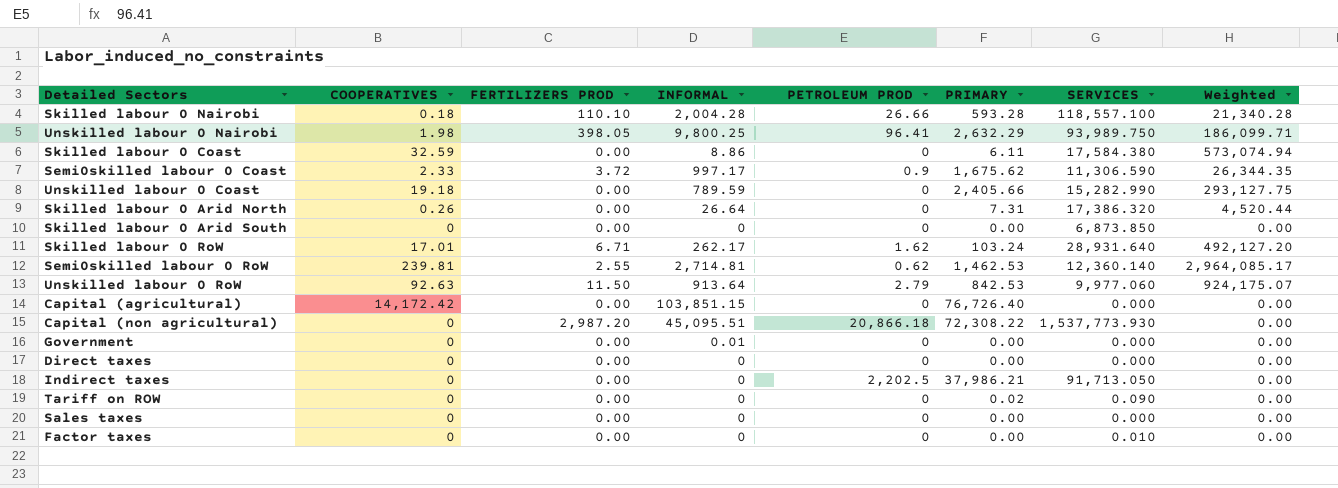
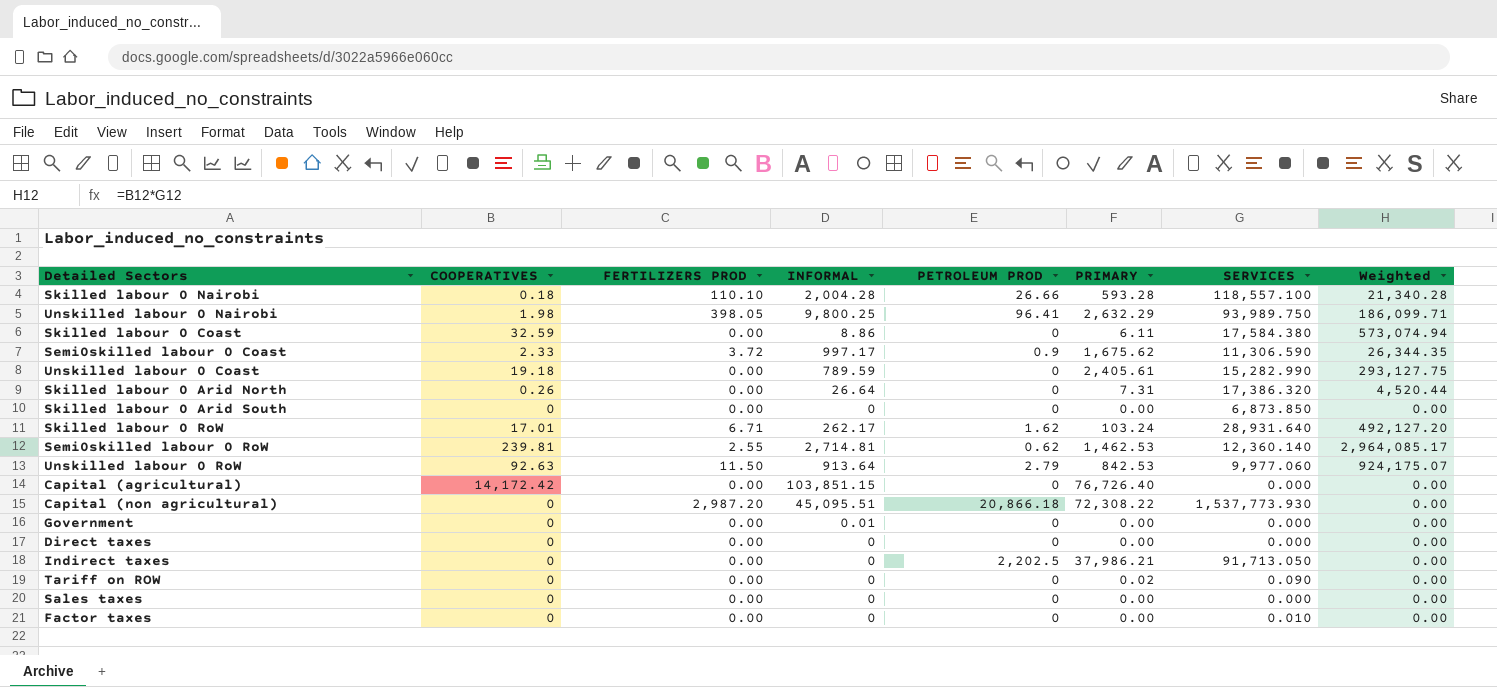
Unskilled labour 0 Coast | PRIMARY: 2,405.66 -> 2,405.61

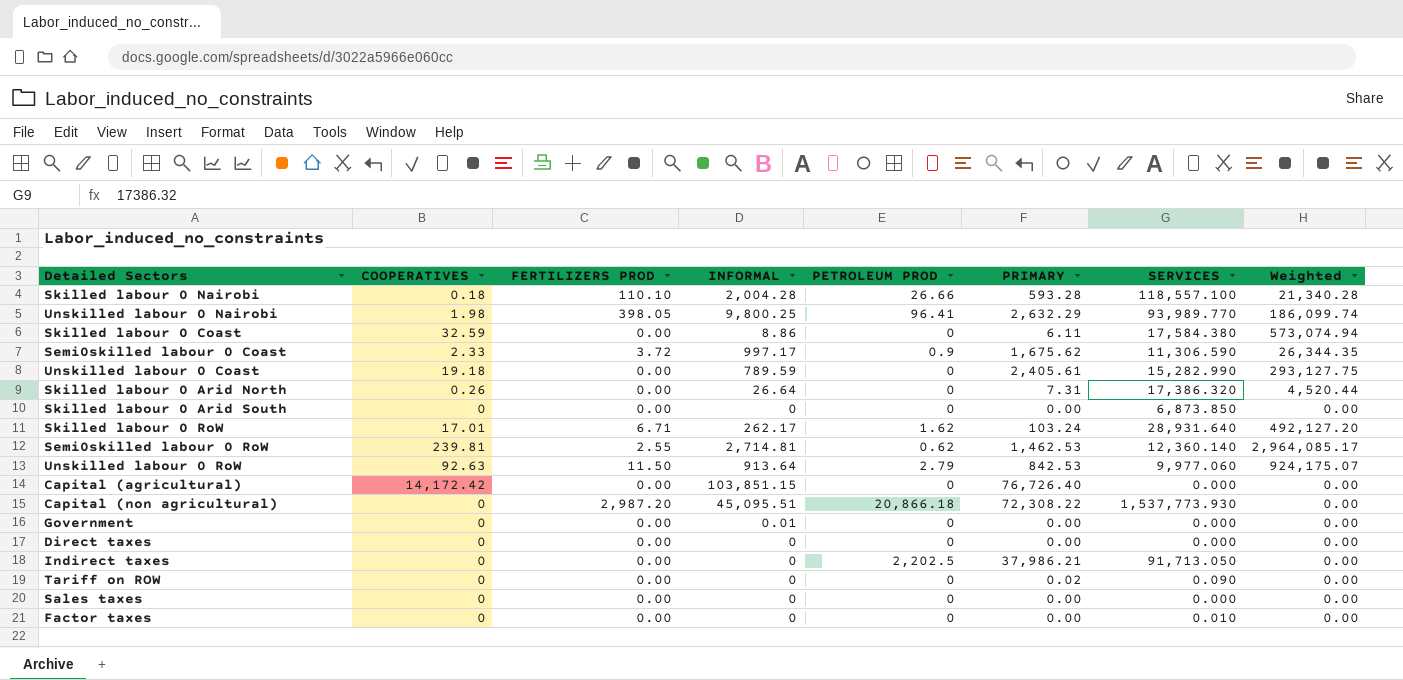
Unskilled labour 0 Nairobi | SERVICES: 93,989.750 -> 93,989.770
Unskilled labour 0 Nairobi | Weighted: 186,099.71 -> 186,099.74

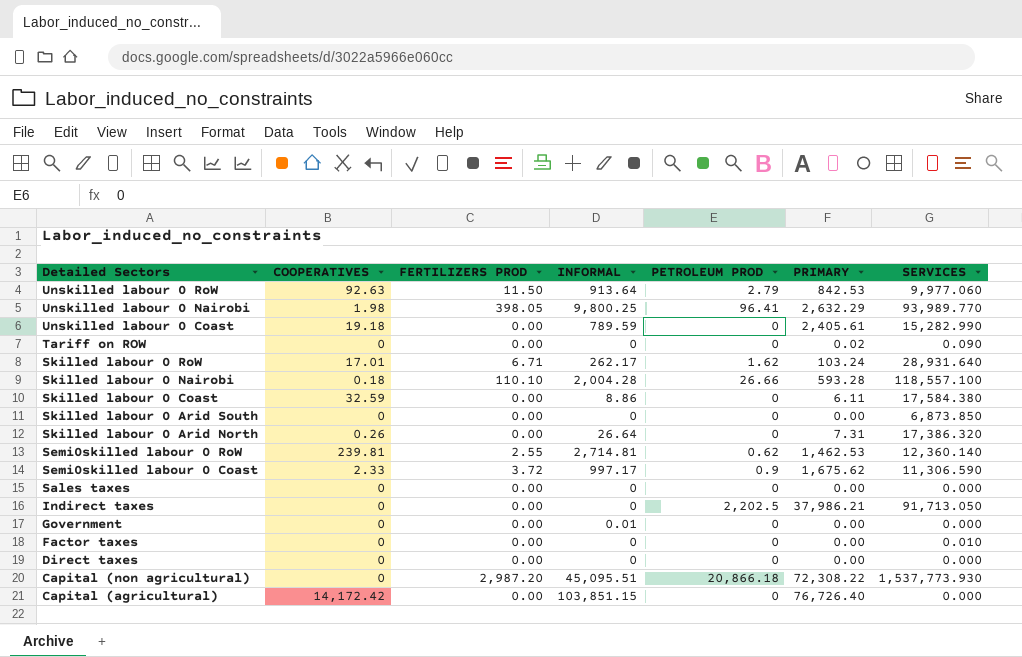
row order: none -> Detailed Sectors descending
column Weighted | formula: [COOPERATIVES] * [SERVICES] -> none

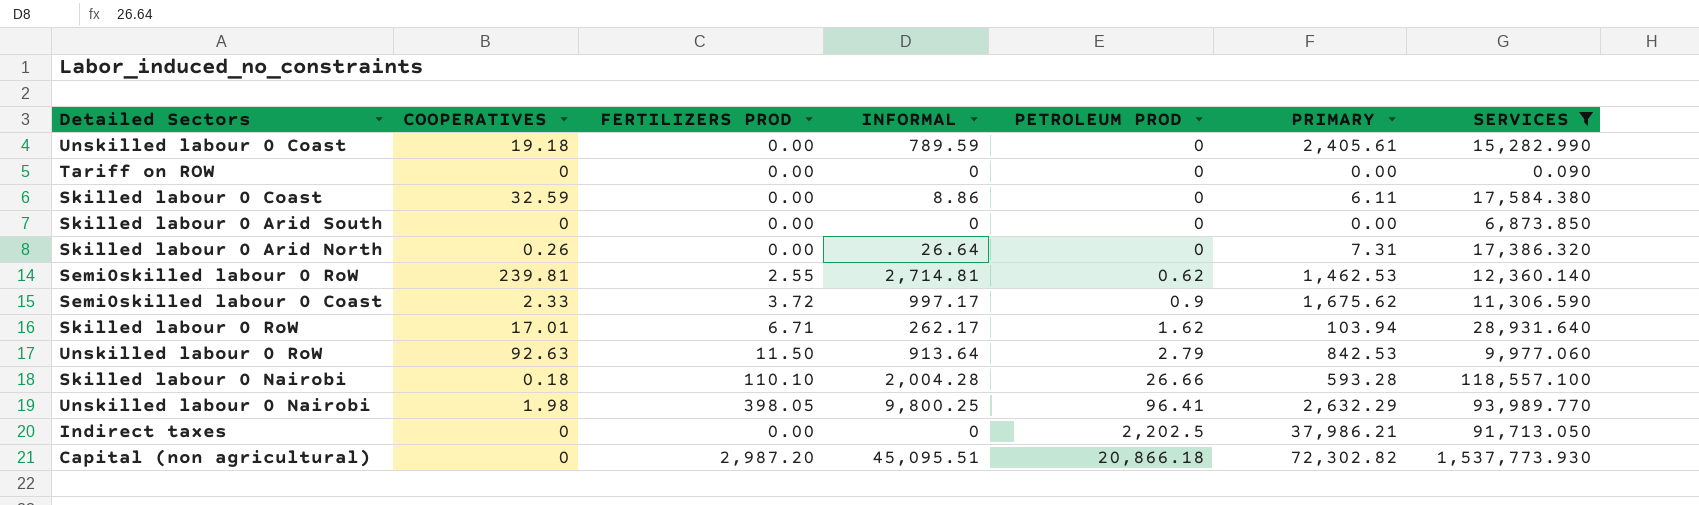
filter: none -> SERVICES >= 0.090
row order: Detailed Sectors descending -> PETROLEUM PROD ascending
Tariff on ROW | PRIMARY: 0.02 -> 0.00
Skilled labour 0 RoW | PRIMARY: 103.24 -> 103.94
Capital (non agricultural) | PRIMARY: 72,308.22 -> 72,302.82

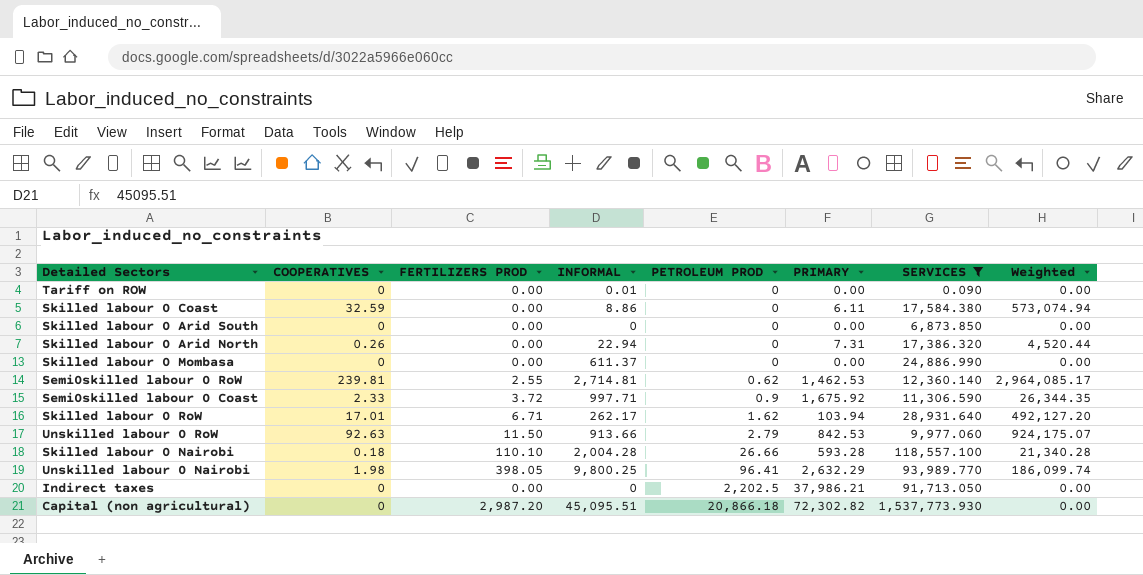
column Weighted | formula: none -> [COOPERATIVES] * [SERVICES]
row Unskilled labour 0 Coast: 19.18 | 0.00 | 789.59 | 0 | 2,405.61 | 15,282.990 -> none
Tariff on ROW | INFORMAL: 0 -> 0.01
Skilled labour 0 Arid North | INFORMAL: 26.64 -> 22.94
row Skilled labour 0 Mombasa: none -> 0 | 0.00 | 611.37 | 0 | 0.00 | 24,886.990 | 0.00
Semi0skilled labour 0 Coast | INFORMAL: 997.17 -> 997.71
Semi0skilled labour 0 Coast | PRIMARY: 1,675.62 -> 1,675.92
Unskilled labour 0 RoW | INFORMAL: 913.64 -> 913.66

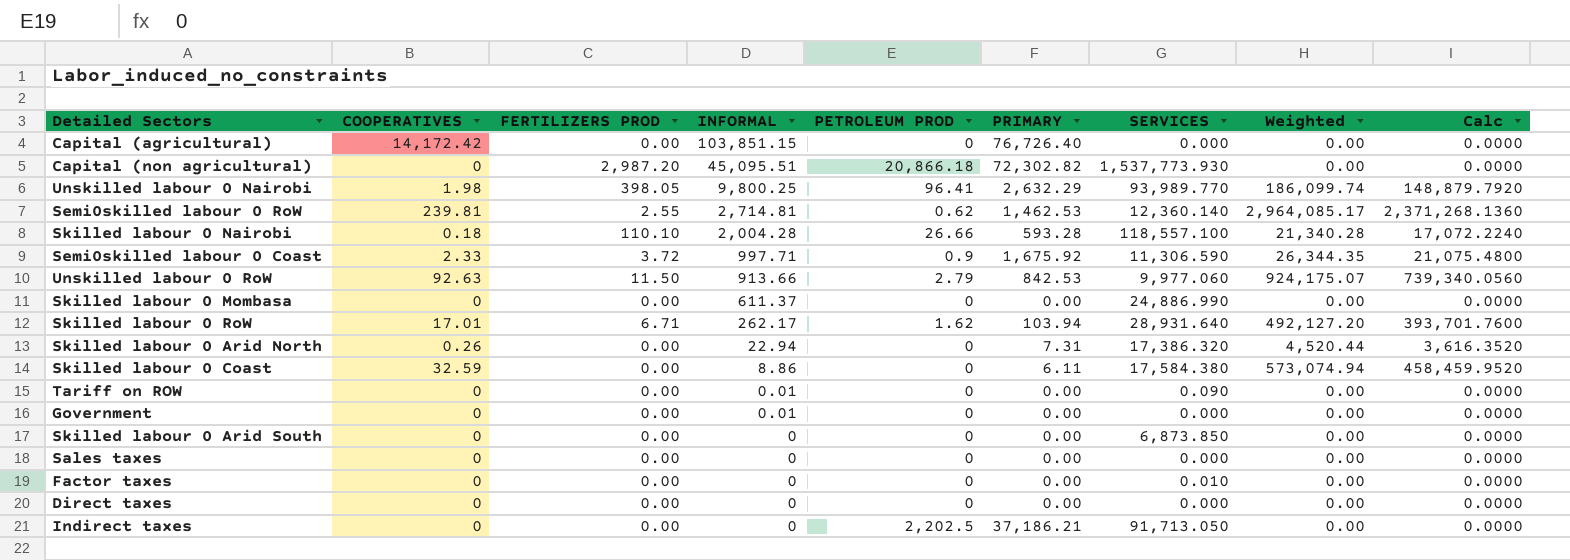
filter: SERVICES >= 0.090 -> none
row order: PETROLEUM PROD ascending -> INFORMAL descending
column Calc | formula: none -> [Weighted] * 0.8
Indirect taxes | PRIMARY: 37,986.21 -> 37,186.21

